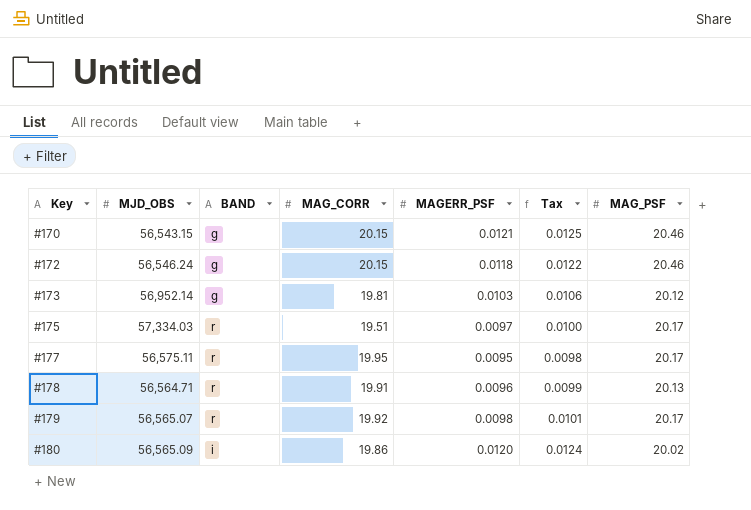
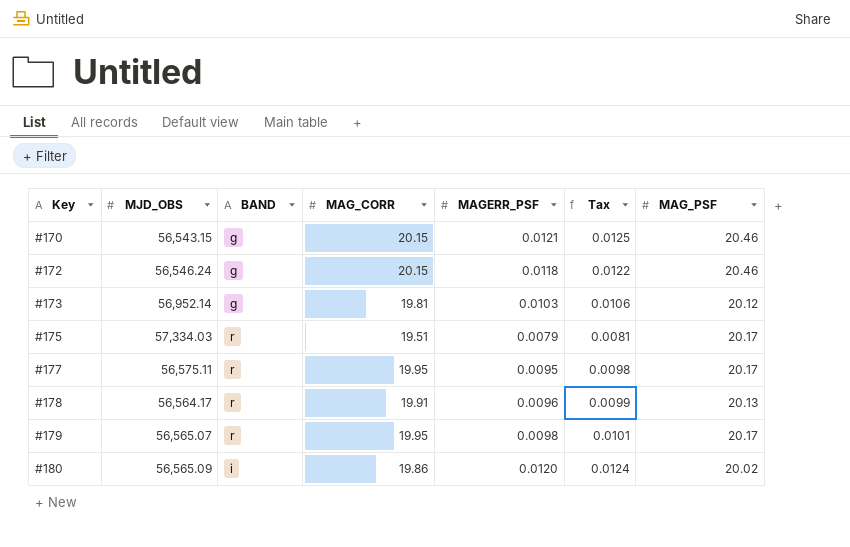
#175 | MAGERR_PSF: 0.0097 -> 0.0079
#175 | Tax: 0.0100 -> 0.0081
#178 | MJD_OBS: 56,564.71 -> 56,564.17
#179 | MAG_CORR: 19.92 -> 19.95

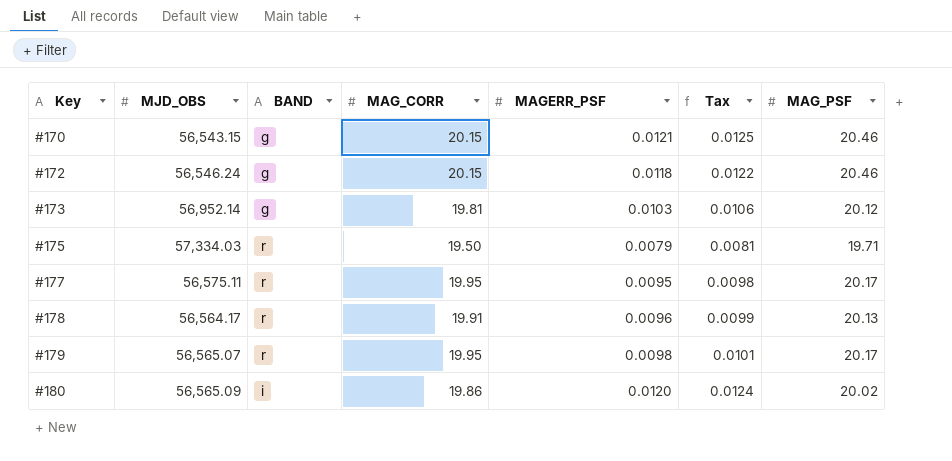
#175 | MAG_CORR: 19.51 -> 19.50
#175 | MAG_PSF: 20.17 -> 19.71

